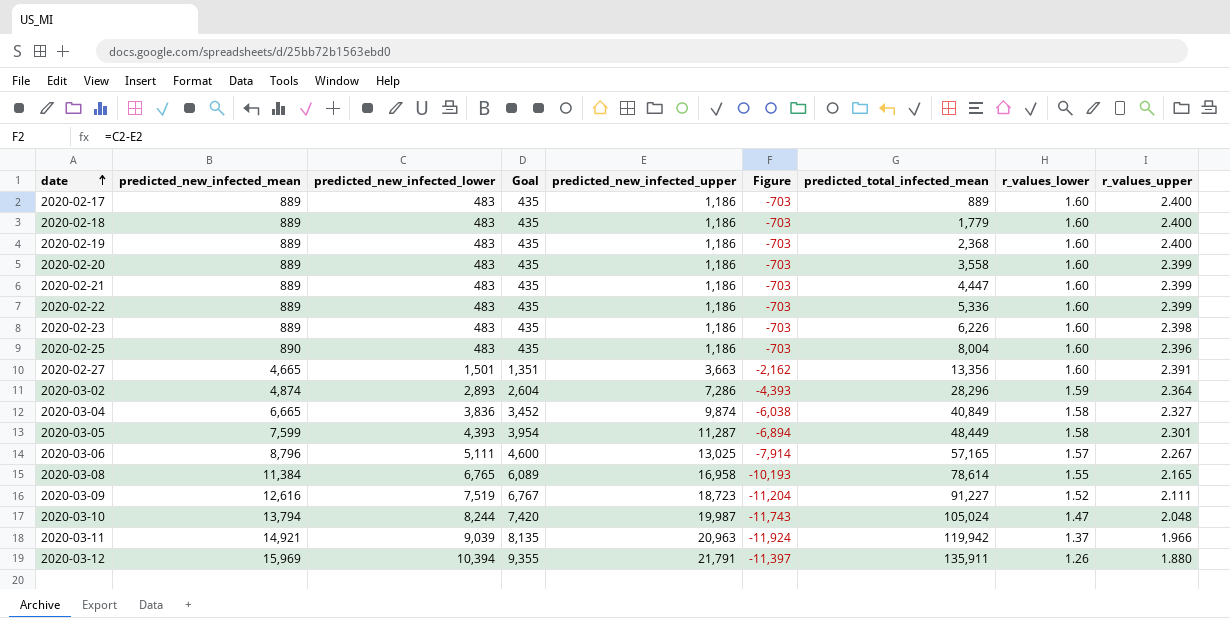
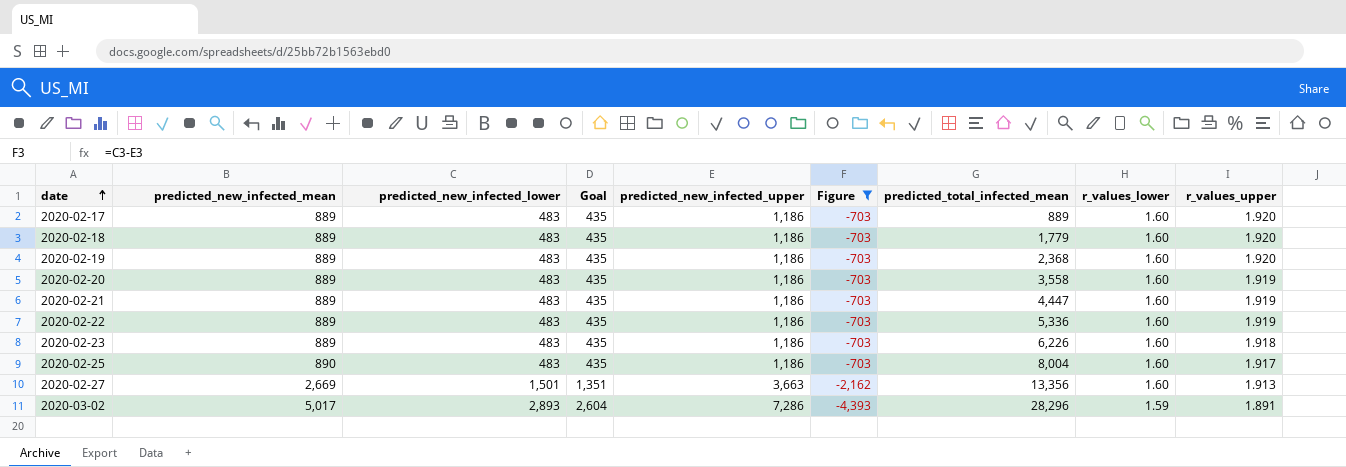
filter: none -> Figure >= -4,393
2020-02-17 | r_values_upper: 2.400 -> 1.920
2020-02-18 | r_values_upper: 2.400 -> 1.920
2020-02-19 | r_values_upper: 2.400 -> 1.920
2020-02-20 | r_values_upper: 2.399 -> 1.919
2020-02-21 | r_values_upper: 2.399 -> 1.919
2020-02-22 | r_values_upper: 2.399 -> 1.919
2020-02-23 | r_values_upper: 2.398 -> 1.918
2020-02-25 | r_values_upper: 2.396 -> 1.917
2020-02-27 | predicted_new_infected_mean: 4,665 -> 2,669
2020-02-27 | r_values_upper: 2.391 -> 1.913
2020-03-02 | predicted_new_infected_mean: 4,874 -> 5,017
2020-03-02 | r_values_upper: 2.364 -> 1.891

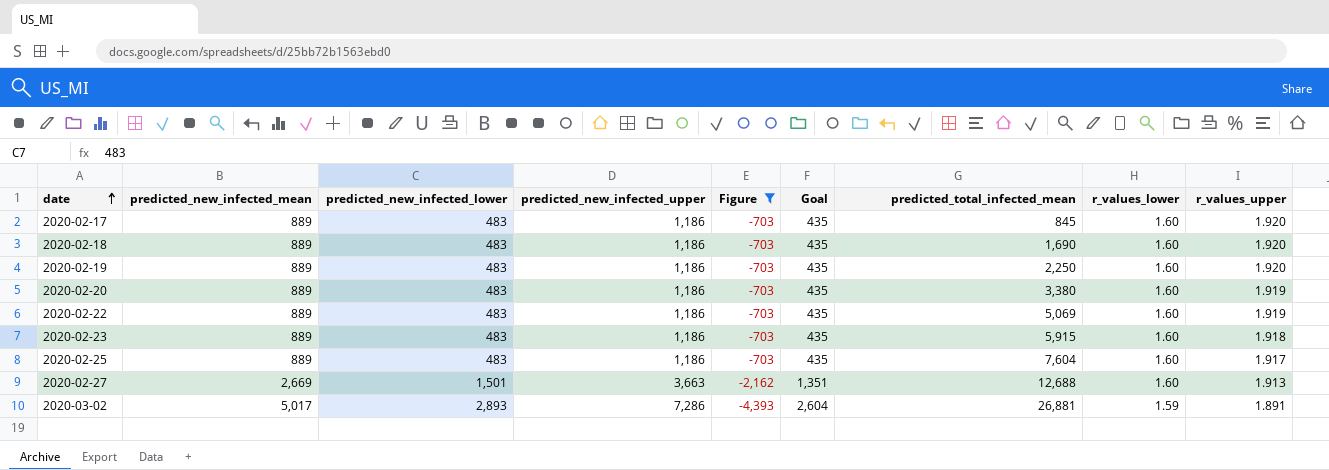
column Goal | position: 4 -> 6
row 2020-02-21: 889 | 483 | 435 | 1,186 | -703 | 4,447 | 1.60 | 1.919 -> none
2020-02-17 | predicted_total_infected_mean: 889 -> 845
2020-02-18 | predicted_total_infected_mean: 1,779 -> 1,690
2020-02-19 | predicted_total_infected_mean: 2,368 -> 2,250
2020-02-20 | predicted_total_infected_mean: 3,558 -> 3,380
2020-02-22 | predicted_total_infected_mean: 5,336 -> 5,069
2020-02-23 | predicted_total_infected_mean: 6,226 -> 5,915
2020-02-25 | predicted_new_infected_mean: 890 -> 889
2020-02-25 | predicted_total_infected_mean: 8,004 -> 7,604
2020-02-27 | predicted_total_infected_mean: 13,356 -> 12,688
2020-03-02 | predicted_total_infected_mean: 28,296 -> 26,881

